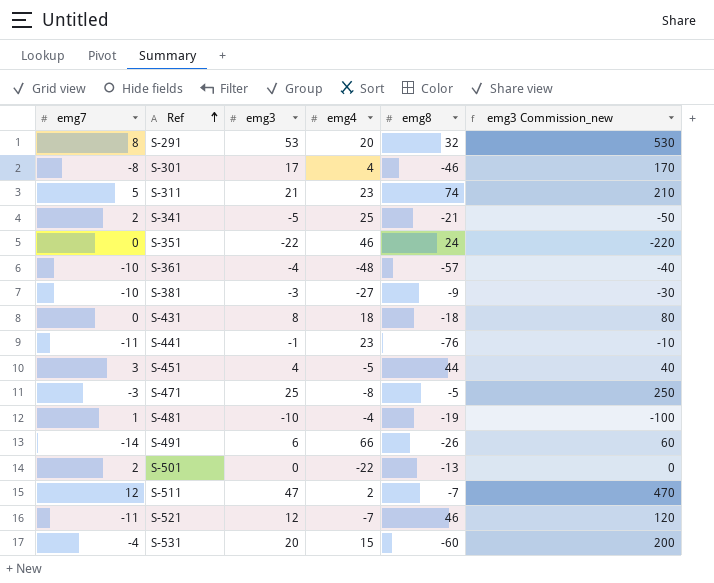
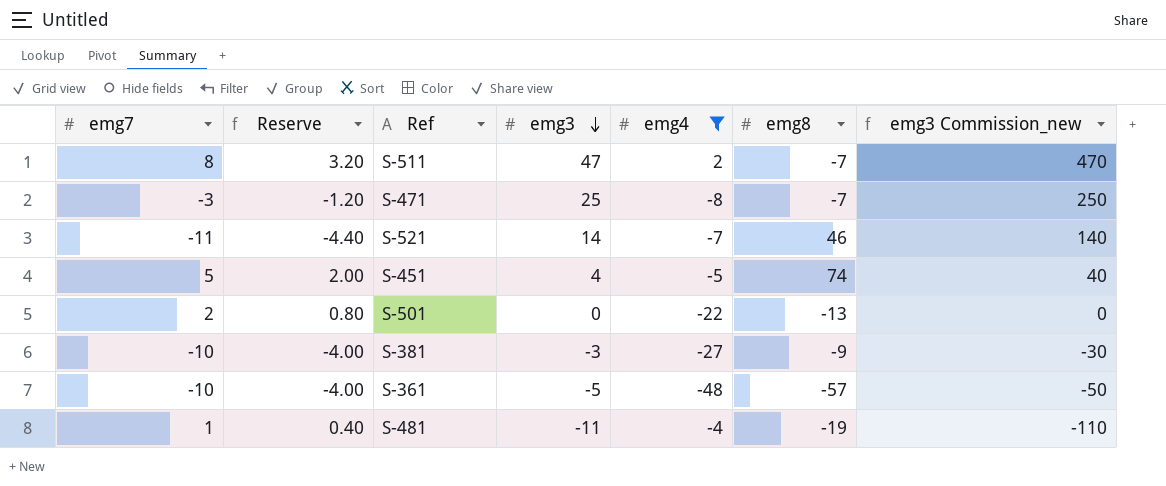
filter: none -> emg4 <= 2
row order: Ref ascending -> emg3 descending
column Reserve | formula: none -> [emg7] * 0.4
S-511 | emg7: 12 -> 8
S-471 | emg8: -5 -> -7
S-521 | emg3: 12 -> 14
S-521 | emg3 Commission_new: 120 -> 140
S-451 | emg7: 3 -> 5
S-451 | emg8: 44 -> 74
S-361 | emg3: -4 -> -5
S-361 | emg3 Commission_new: -40 -> -50
S-481 | emg3: -10 -> -11
S-481 | emg3 Commission_new: -100 -> -110

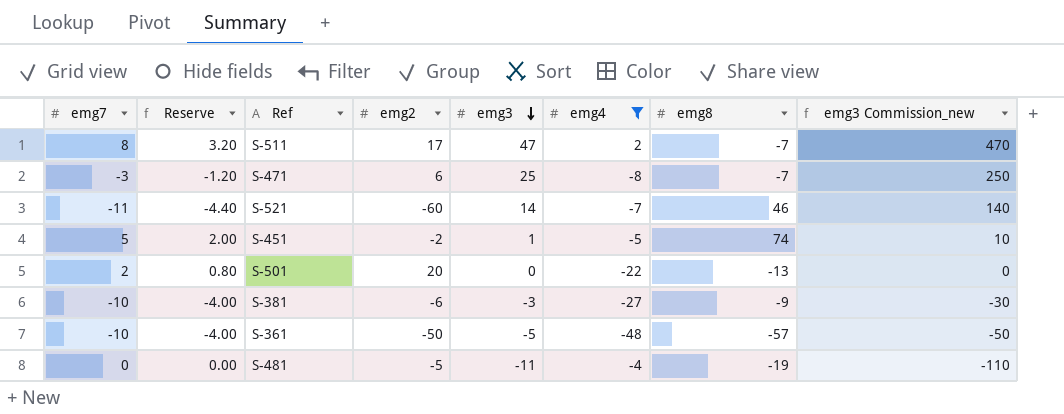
column emg2 | position: none -> 4
S-451 | emg3: 4 -> 1
S-451 | emg3 Commission_new: 40 -> 10
S-481 | emg7: 1 -> 0
S-481 | Reserve: 0.40 -> 0.00

